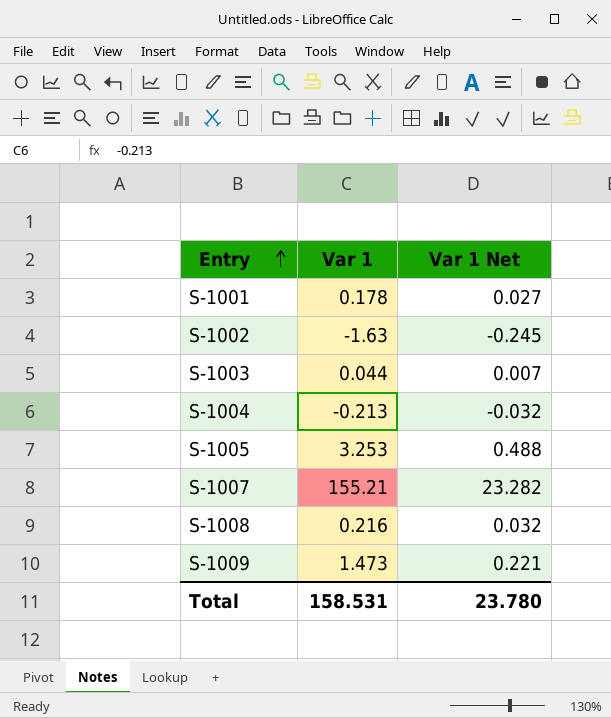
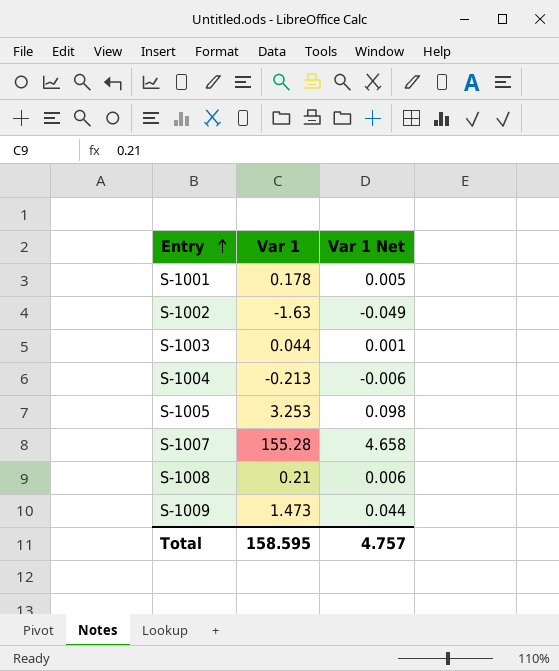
column Var 1 Net | formula: [Var 1] * 0.15 -> [Var 1] * 0.03
S-1007 | Var 1: 155.21 -> 155.28
S-1008 | Var 1: 0.216 -> 0.21
Total | Var 1: 158.531 -> 158.595
Total | Var 1 Net: 23.780 -> 4.757

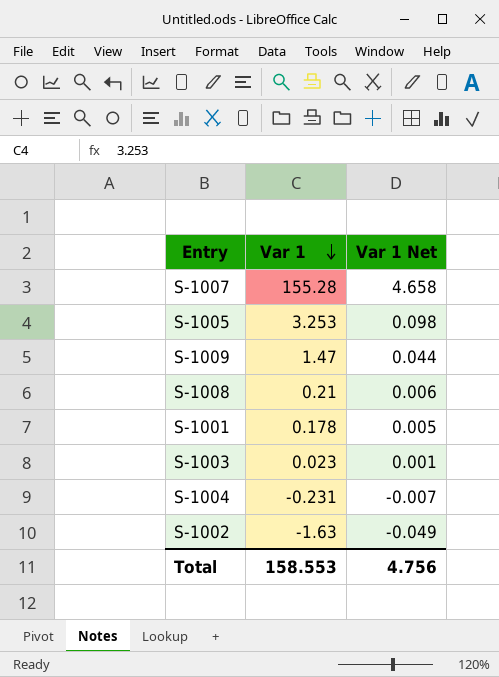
row order: Entry ascending -> Var 1 descending
S-1009 | Var 1: 1.473 -> 1.47
S-1003 | Var 1: 0.044 -> 0.023
S-1004 | Var 1: -0.213 -> -0.231
S-1004 | Var 1 Net: -0.006 -> -0.007
Total | Var 1: 158.595 -> 158.553
Total | Var 1 Net: 4.757 -> 4.756

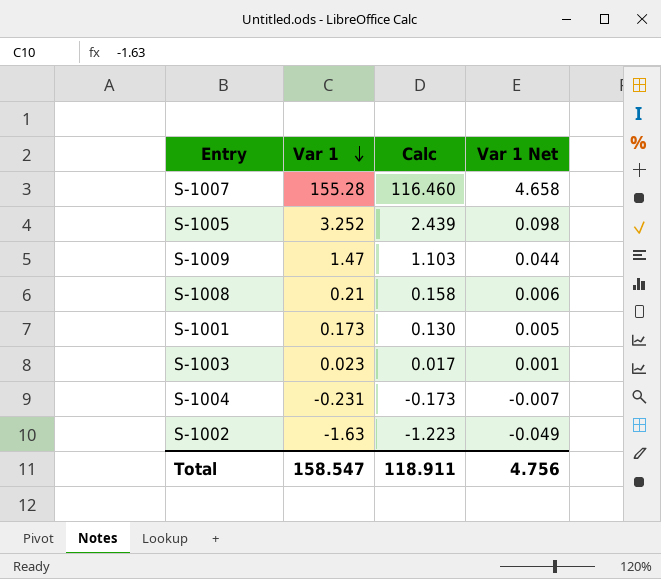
column Calc | formula: none -> [Var 1] * 0.75
S-1005 | Var 1: 3.253 -> 3.252
S-1001 | Var 1: 0.178 -> 0.173
Total | Var 1: 158.553 -> 158.547

